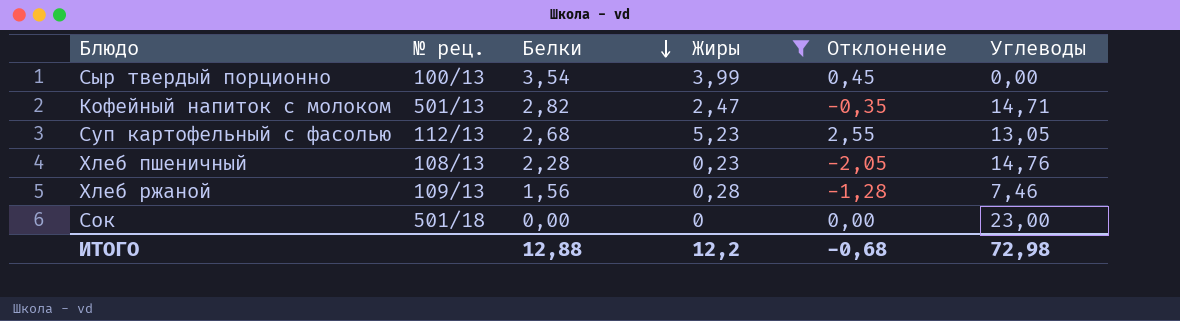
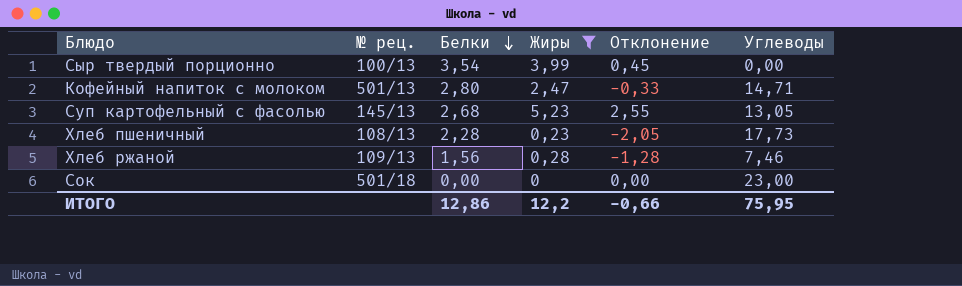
Кофейный напиток с молоком | Белки: 2,82 -> 2,80
Кофейный напиток с молоком | Отклонение: -0,35 -> -0,33
Суп картофельный с фасолью | № рец.: 112/13 -> 145/13
Хлеб пшеничный | Углеводы: 14,76 -> 17,73
ИТОГО | Белки: 12,88 -> 12,86
ИТОГО | Отклонение: -0,68 -> -0,66
ИТОГО | Углеводы: 72,98 -> 75,95

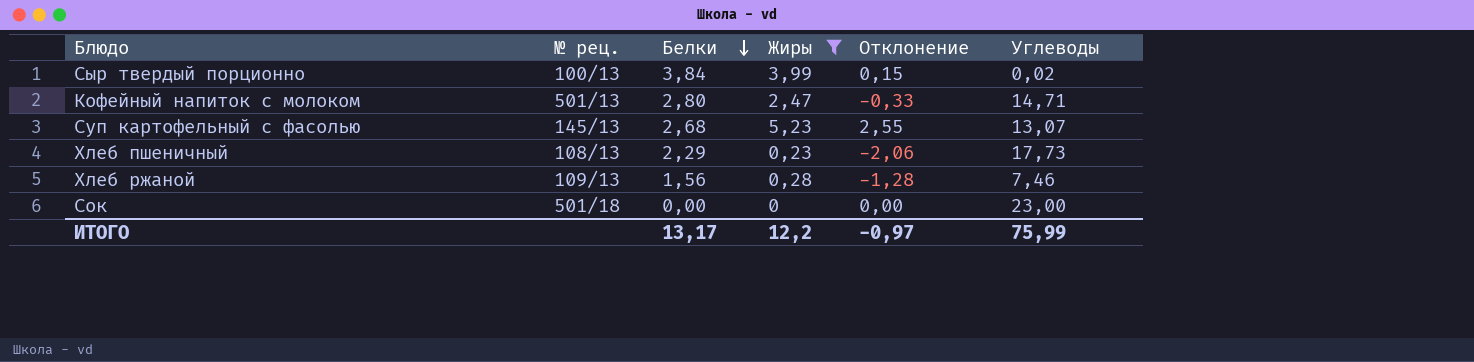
Сыр твердый порционно | Белки: 3,54 -> 3,84
Сыр твердый порционно | Отклонение: 0,45 -> 0,15
Сыр твердый порционно | Углеводы: 0,00 -> 0,02
Суп картофельный с фасолью | Углеводы: 13,05 -> 13,07
Хлеб пшеничный | Белки: 2,28 -> 2,29
Хлеб пшеничный | Отклонение: -2,05 -> -2,06
ИТОГО | Белки: 12,86 -> 13,17
ИТОГО | Отклонение: -0,66 -> -0,97
ИТОГО | Углеводы: 75,95 -> 75,99

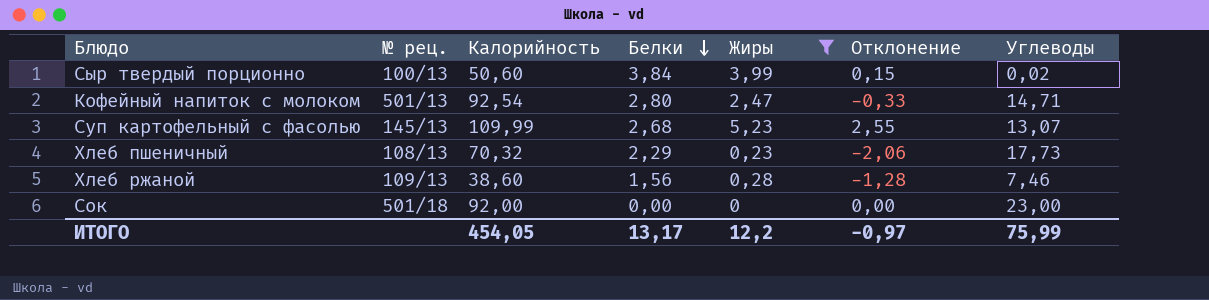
column Калорийность | position: none -> 3

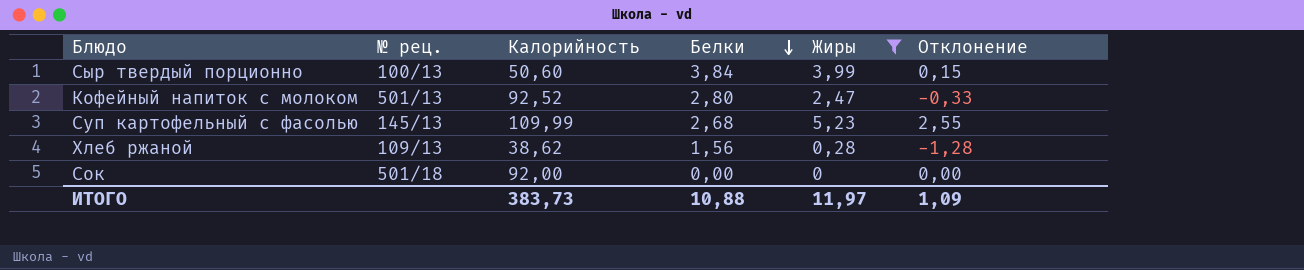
column Углеводы | position: 7 -> none
row Хлеб пшеничный: 108/13 | 70,32 | 2,29 | 0,23 | -2,06 | 17,73 -> none
Кофейный напиток с молоком | Калорийность: 92,54 -> 92,52
Хлеб ржаной | Калорийность: 38,60 -> 38,62
ИТОГО | Калорийность: 454,05 -> 383,73
ИТОГО | Белки: 13,17 -> 10,88
ИТОГО | Жиры: 12,2 -> 11,97
ИТОГО | Отклонение: -0,97 -> 1,09

